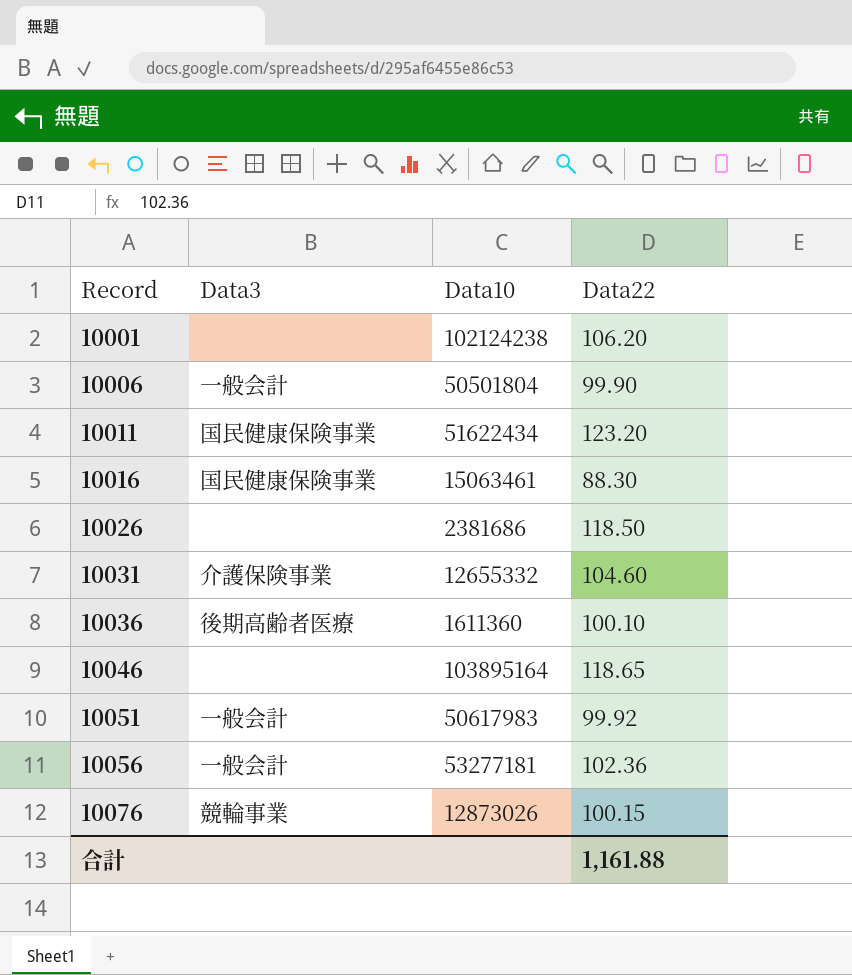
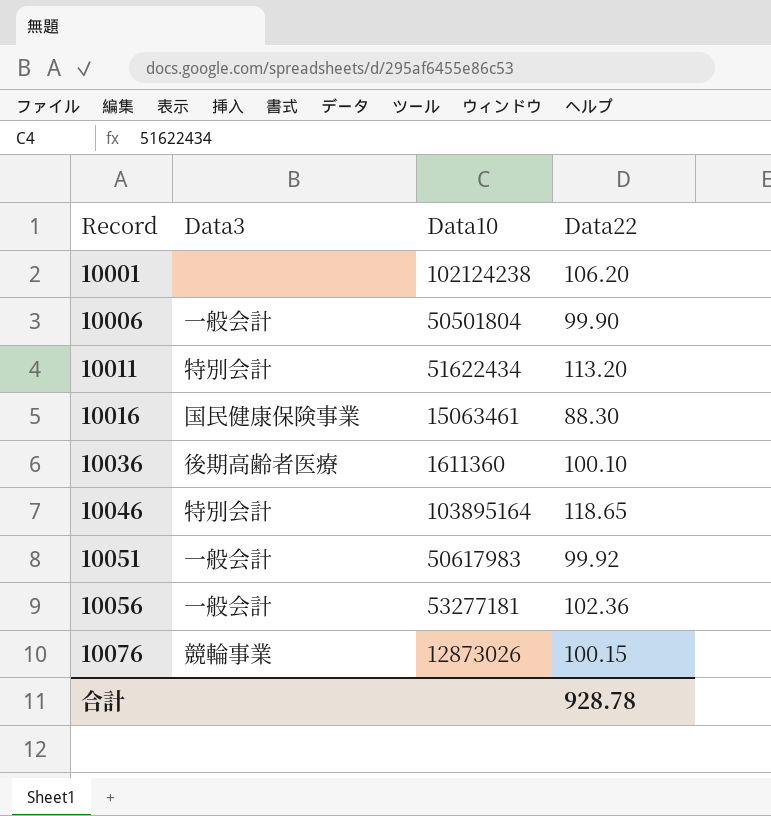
row 10026: none | 2381686 | 118.50 -> none
row 10031: 介護保険事業 | 12655332 | 104.60 -> none
10011 | Data3: 国民健康保険事業 -> 特別会計
10011 | Data22: 123.20 -> 113.20
10046 | Data3: none -> 特別会計
合計 | Data22: 1,161.88 -> 928.78

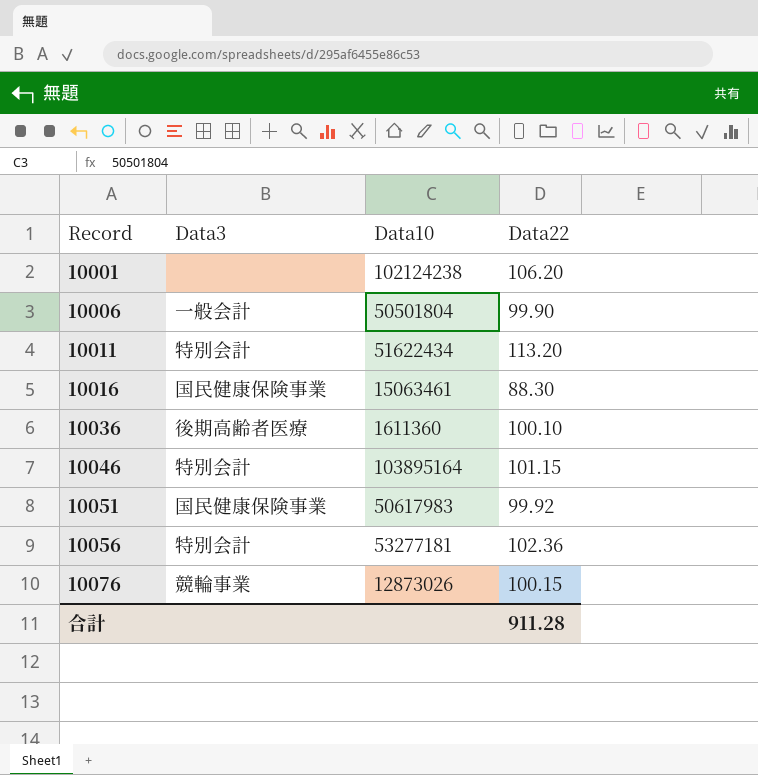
10046 | Data22: 118.65 -> 101.15
10051 | Data3: 一般会計 -> 国民健康保険事業
10056 | Data3: 一般会計 -> 特別会計
合計 | Data22: 928.78 -> 911.28

